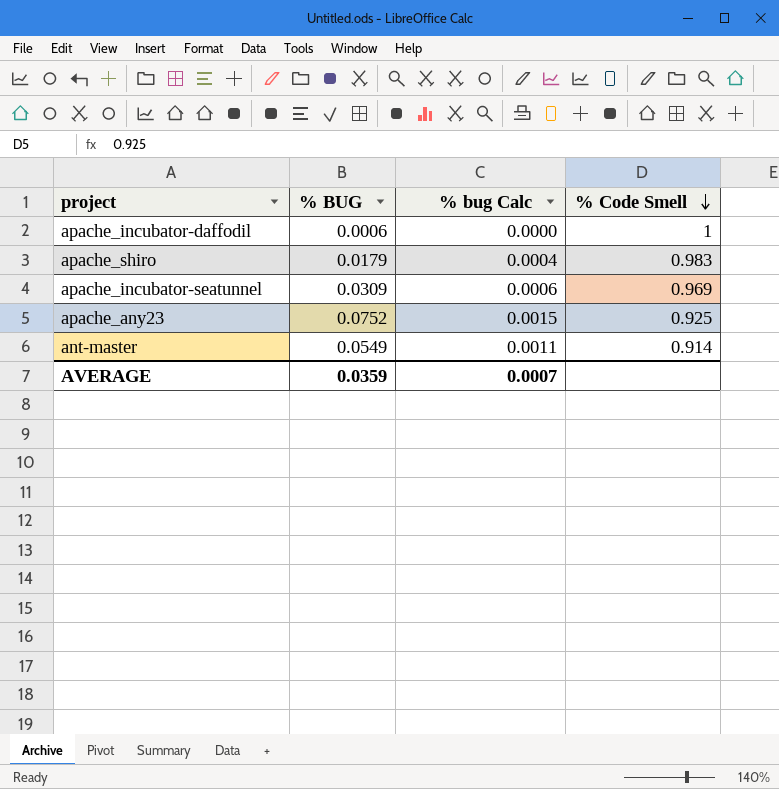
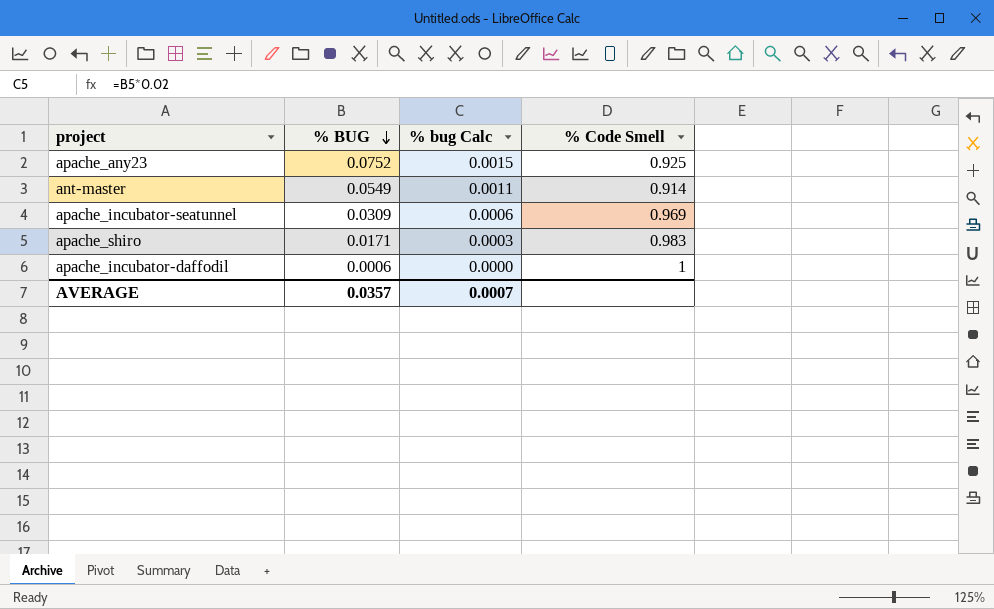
row order: % Code Smell descending -> % BUG descending
apache_shiro | % BUG: 0.0179 -> 0.0171
apache_shiro | % bug Calc: 0.0004 -> 0.0003
AVERAGE | % BUG: 0.0359 -> 0.0357

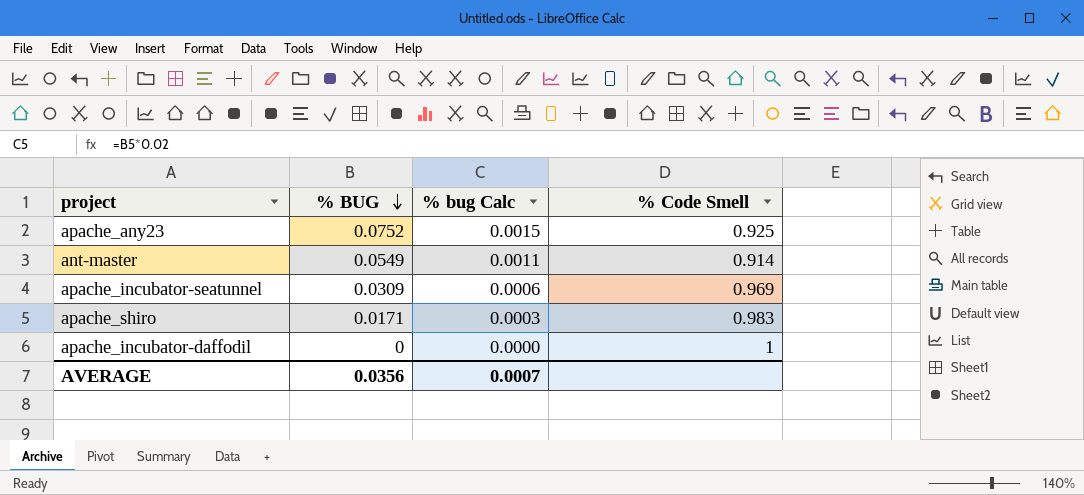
apache_incubator-daffodil | % BUG: 0.0006 -> 0
AVERAGE | % BUG: 0.0357 -> 0.0356

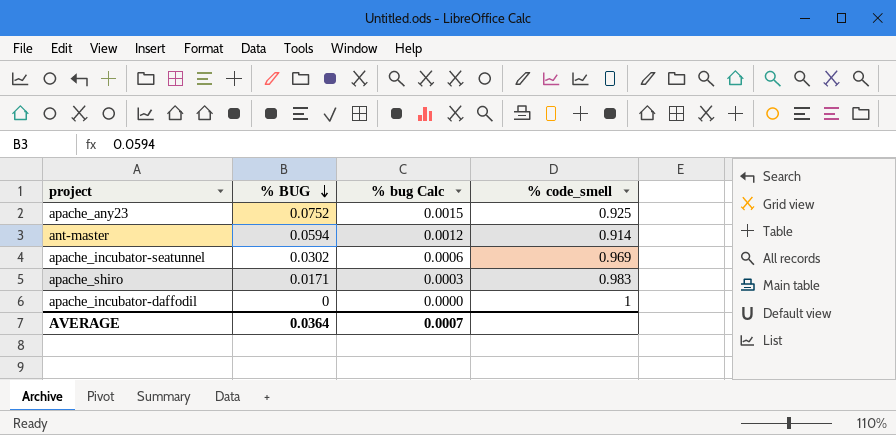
column name: % Code Smell -> % code_smell
ant-master | % BUG: 0.0549 -> 0.0594
ant-master | % bug Calc: 0.0011 -> 0.0012
apache_incubator-seatunnel | % BUG: 0.0309 -> 0.0302
AVERAGE | % BUG: 0.0356 -> 0.0364

